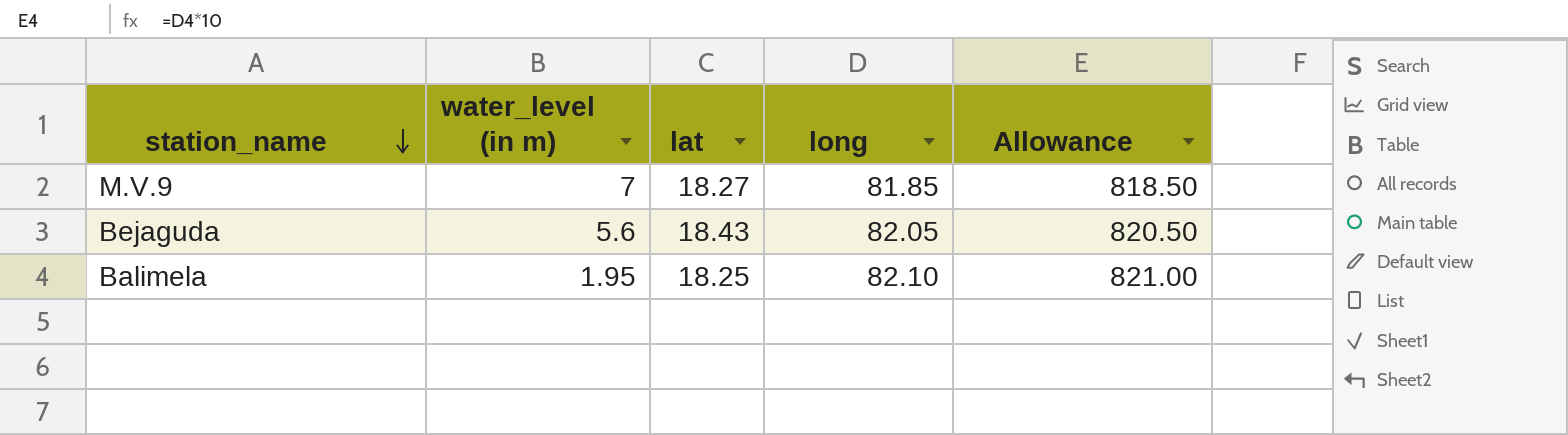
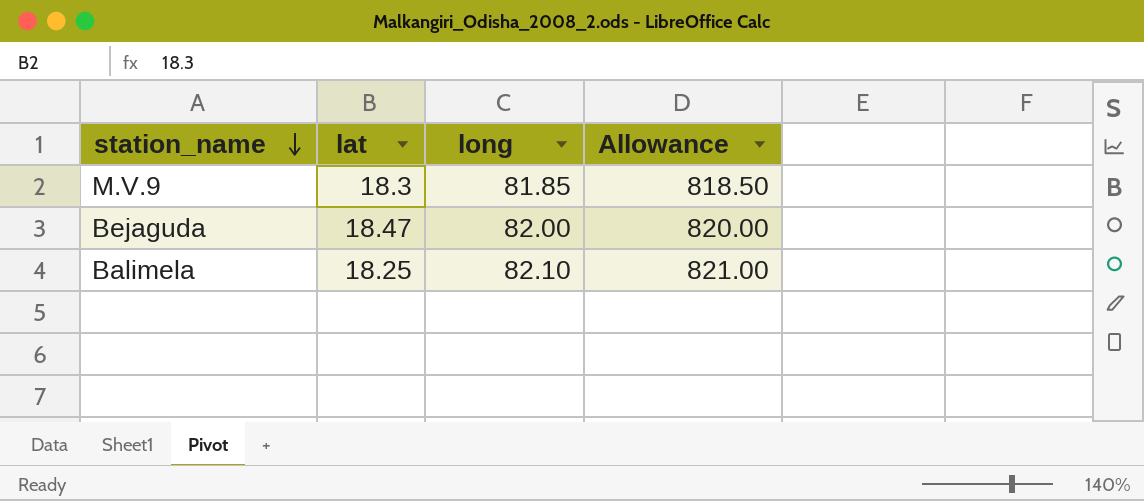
column water_level (in m) | position: 2 -> none
M.V.9 | lat: 18.27 -> 18.3
Bejaguda | lat: 18.43 -> 18.47
Bejaguda | long: 82.05 -> 82.00
Bejaguda | Allowance: 820.50 -> 820.00

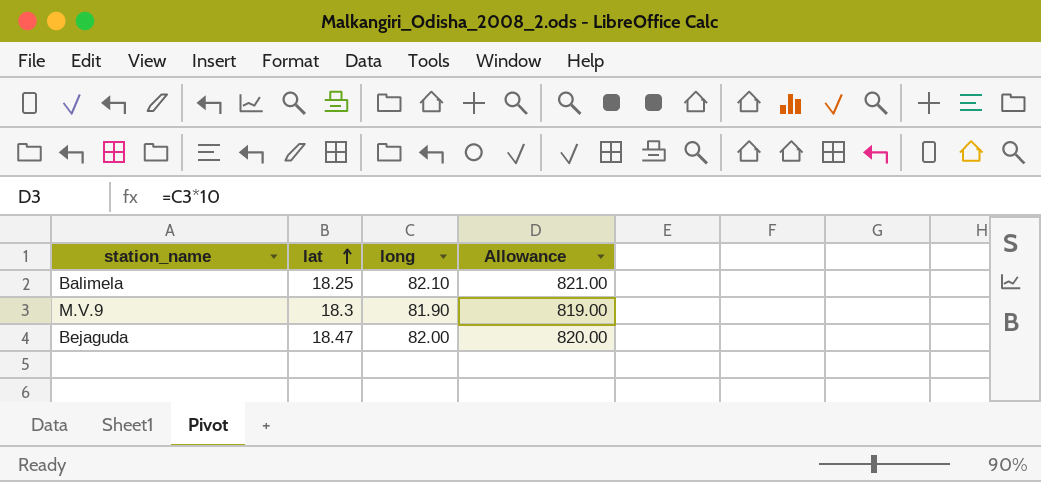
row order: station_name descending -> lat ascending
M.V.9 | long: 81.85 -> 81.90
M.V.9 | Allowance: 818.50 -> 819.00

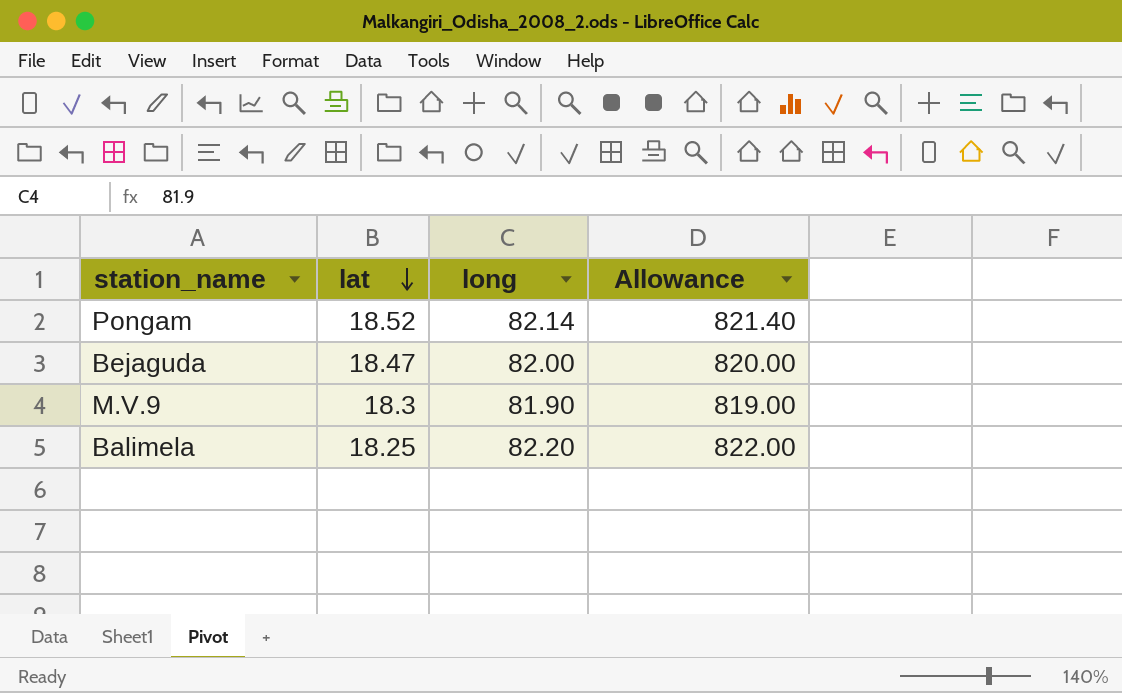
row order: lat ascending -> lat descending
row Pongam: none -> 18.52 | 82.14 | 821.40
Balimela | long: 82.10 -> 82.20
Balimela | Allowance: 821.00 -> 822.00

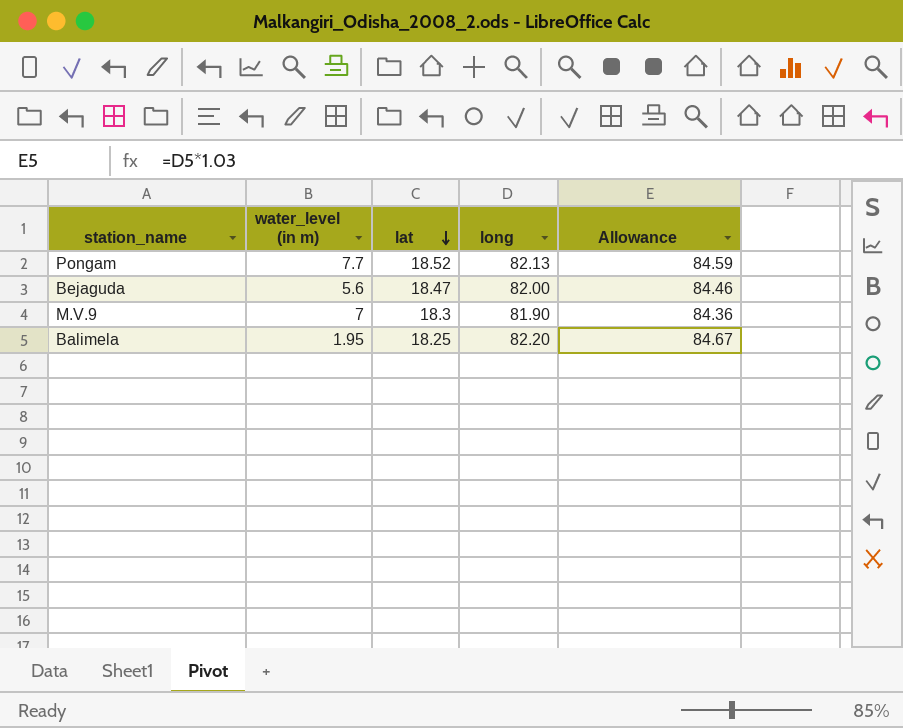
column water_level (in m) | position: none -> 2
column Allowance | formula: [long] * 10 -> [long] * 1.03
Pongam | long: 82.14 -> 82.13

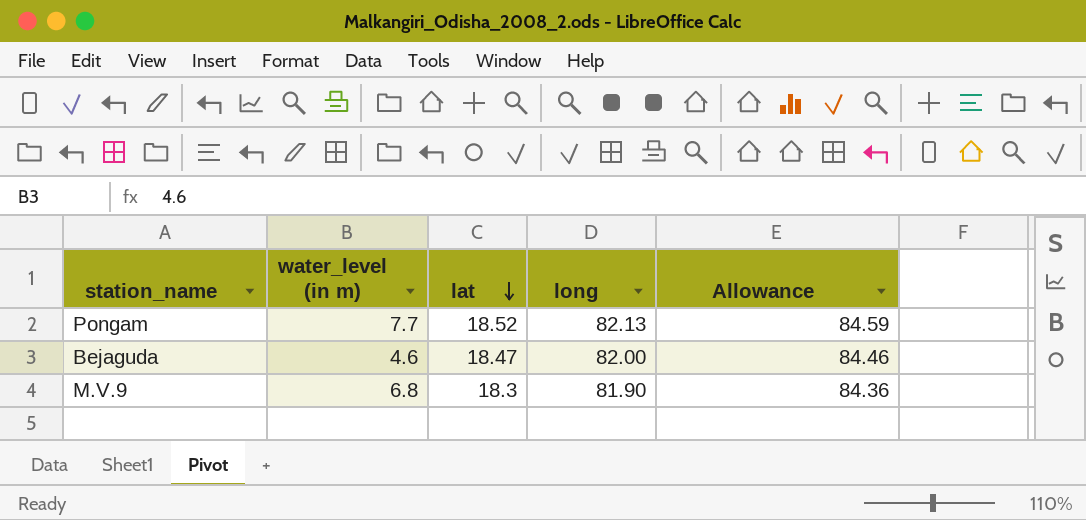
row Balimela: 1.95 | 18.25 | 82.20 | 84.67 -> none
Bejaguda | water_level (in m): 5.6 -> 4.6
M.V.9 | water_level (in m): 7 -> 6.8

